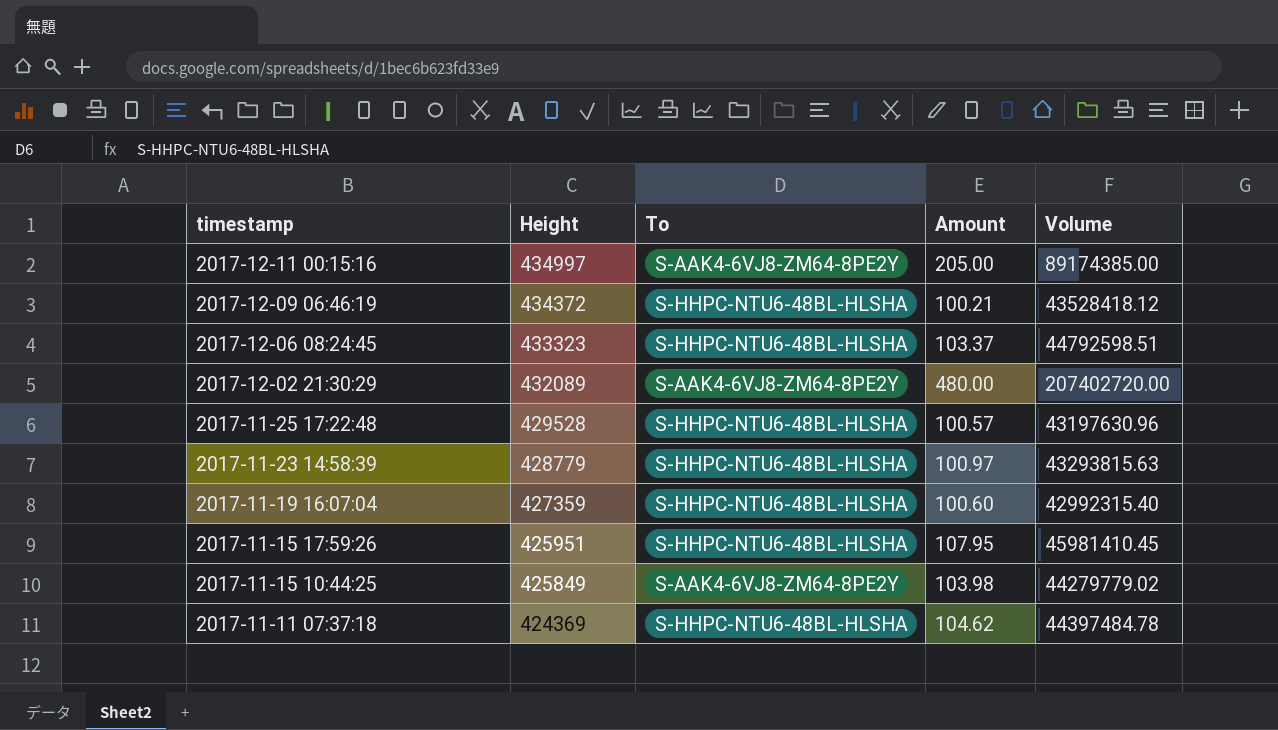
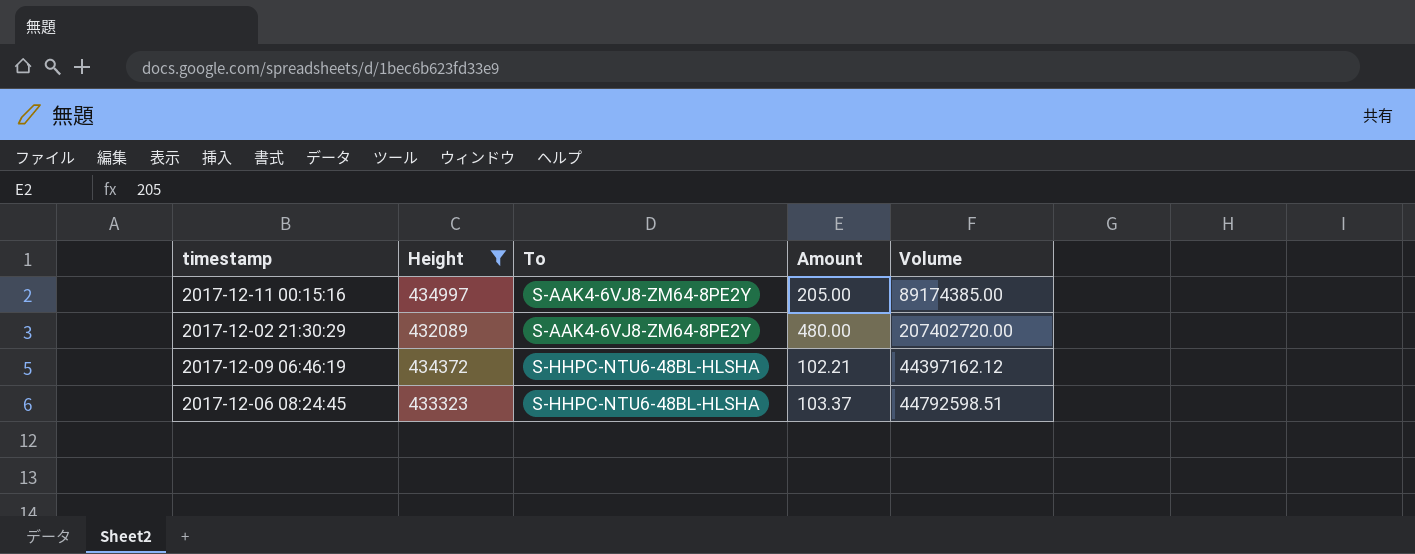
filter: none -> Height >= 432089
row order: timestamp descending -> To ascending
2017-12-09 06:46:19 | Amount: 100.21 -> 102.21
2017-12-09 06:46:19 | Volume: 43528418.12 -> 44397162.12

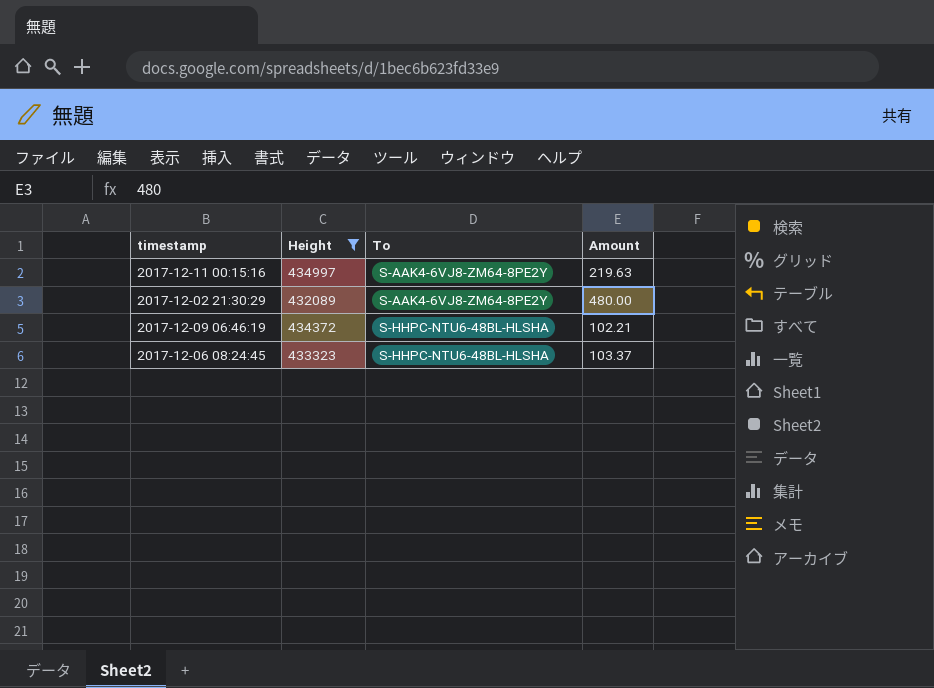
column Volume | formula: [Height] * [Amount] -> none
2017-12-11 00:15:16 | Amount: 205.00 -> 219.63

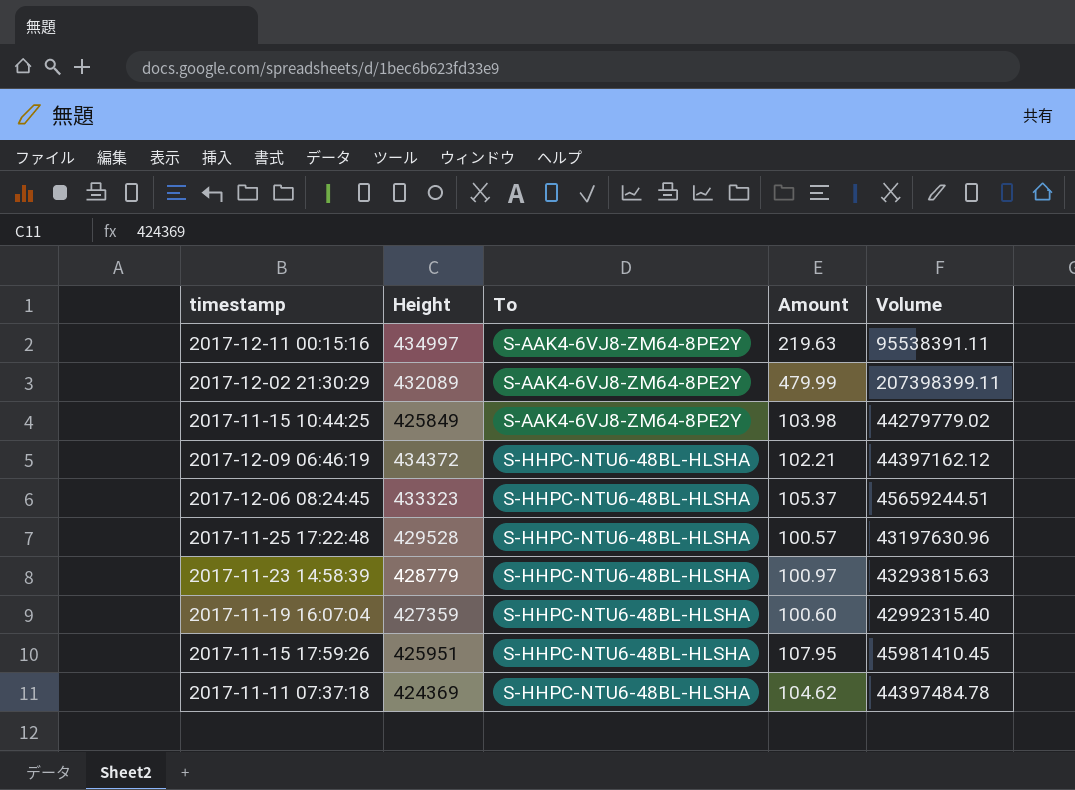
filter: Height >= 432089 -> none
column Volume | formula: none -> [Height] * [Amount]
2017-12-02 21:30:29 | Amount: 480.00 -> 479.99
2017-12-06 08:24:45 | Amount: 103.37 -> 105.37

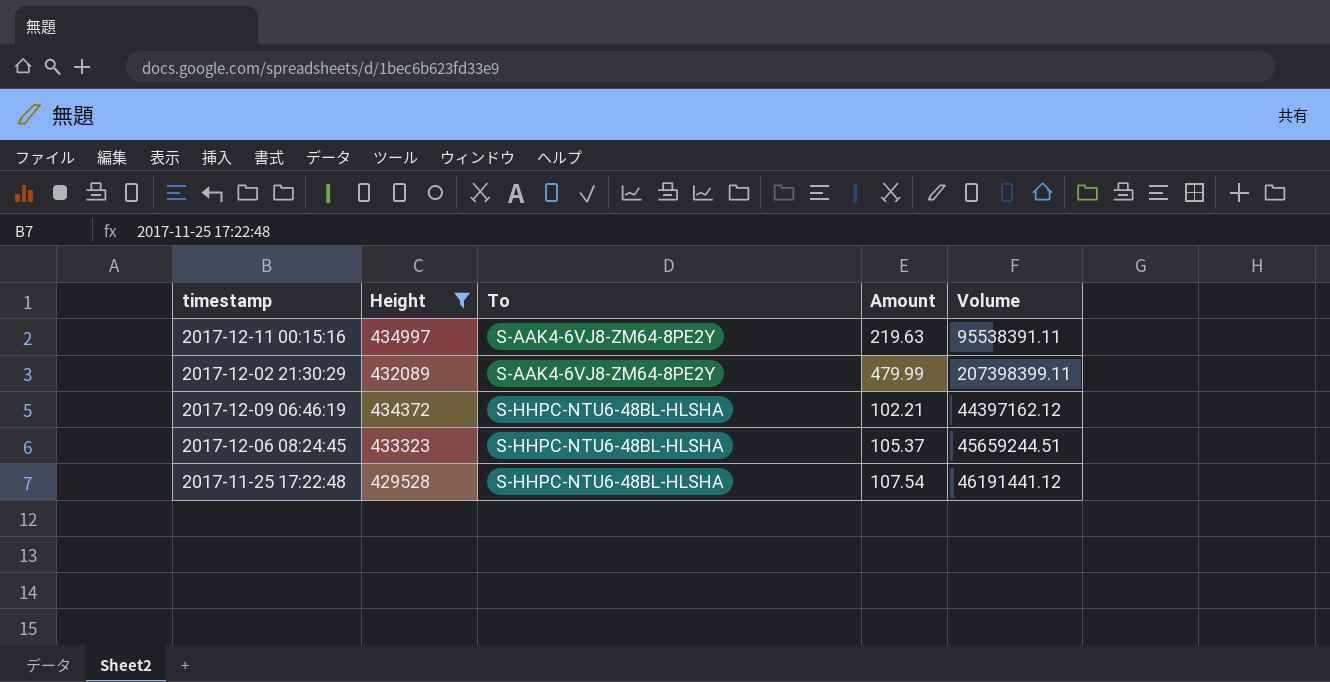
filter: none -> Height >= 429528
2017-11-25 17:22:48 | Amount: 100.57 -> 107.54
2017-11-25 17:22:48 | Volume: 43197630.96 -> 46191441.12

